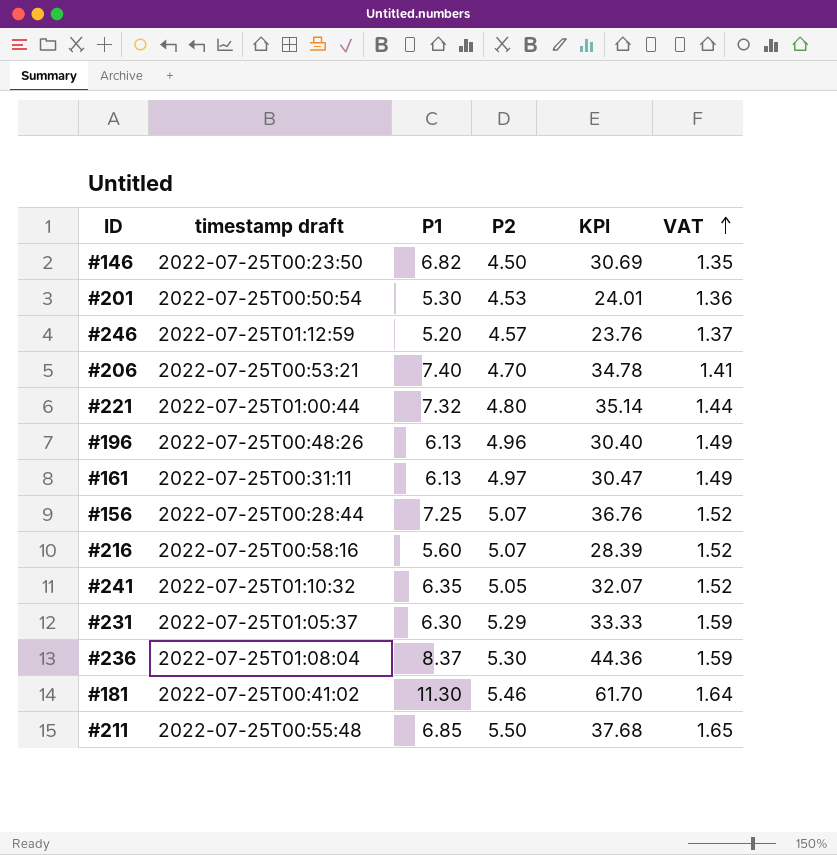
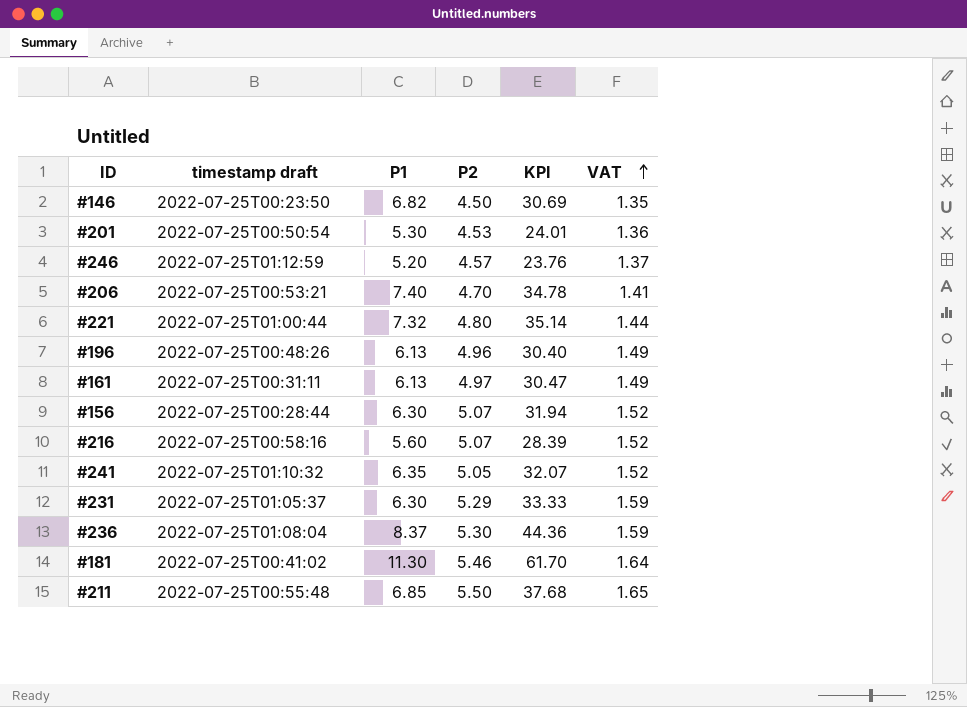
#156 | P1: 7.25 -> 6.30
#156 | KPI: 36.76 -> 31.94

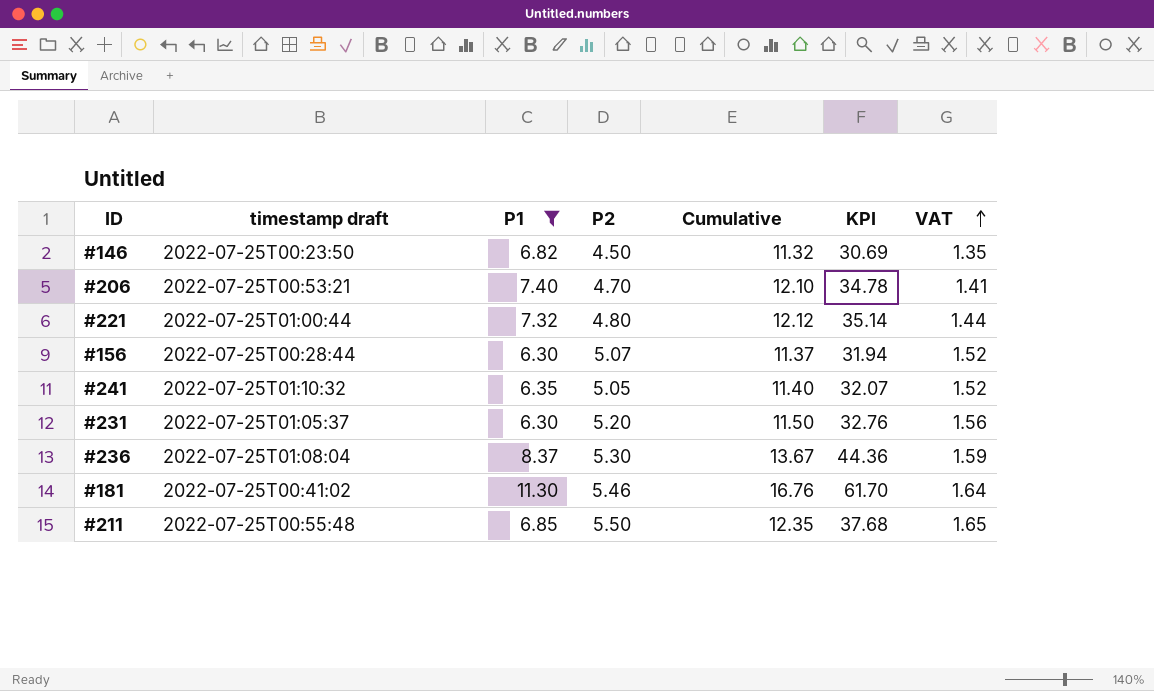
filter: none -> P1 >= 6.30
column Cumulative | formula: none -> [P1] + [P2]
#231 | P2: 5.29 -> 5.20
#231 | KPI: 33.33 -> 32.76
#231 | VAT: 1.59 -> 1.56

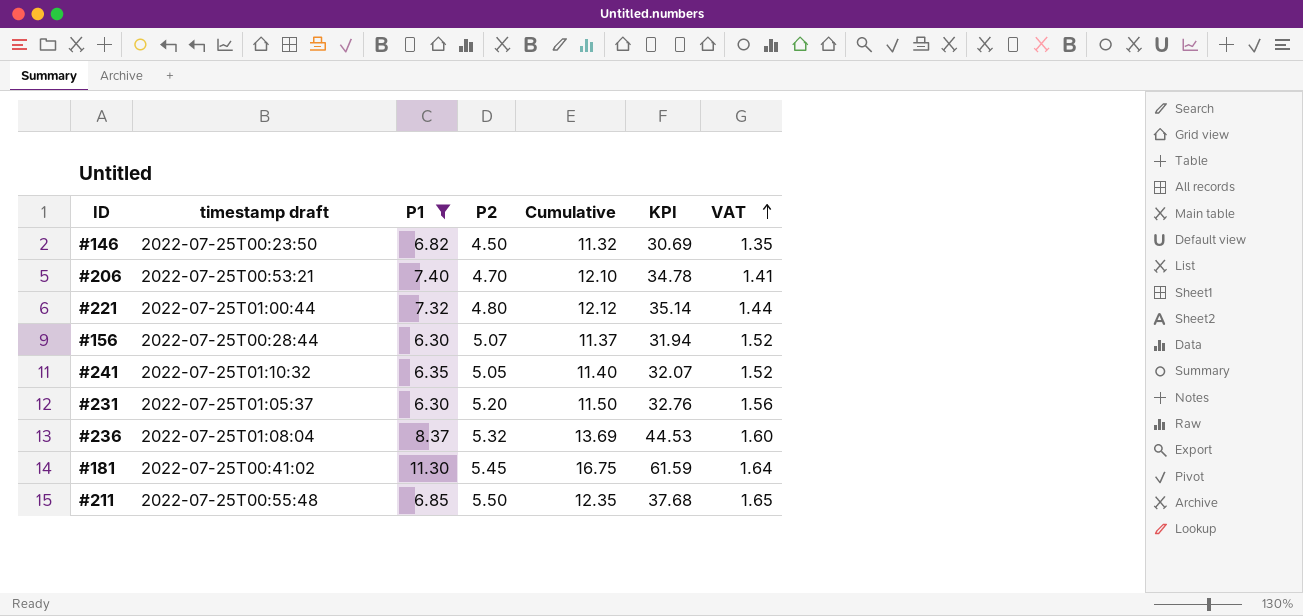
#236 | P2: 5.30 -> 5.32
#236 | Cumulative: 13.67 -> 13.69
#236 | KPI: 44.36 -> 44.53
#236 | VAT: 1.59 -> 1.60
#181 | P2: 5.46 -> 5.45
#181 | Cumulative: 16.76 -> 16.75
#181 | KPI: 61.70 -> 61.59

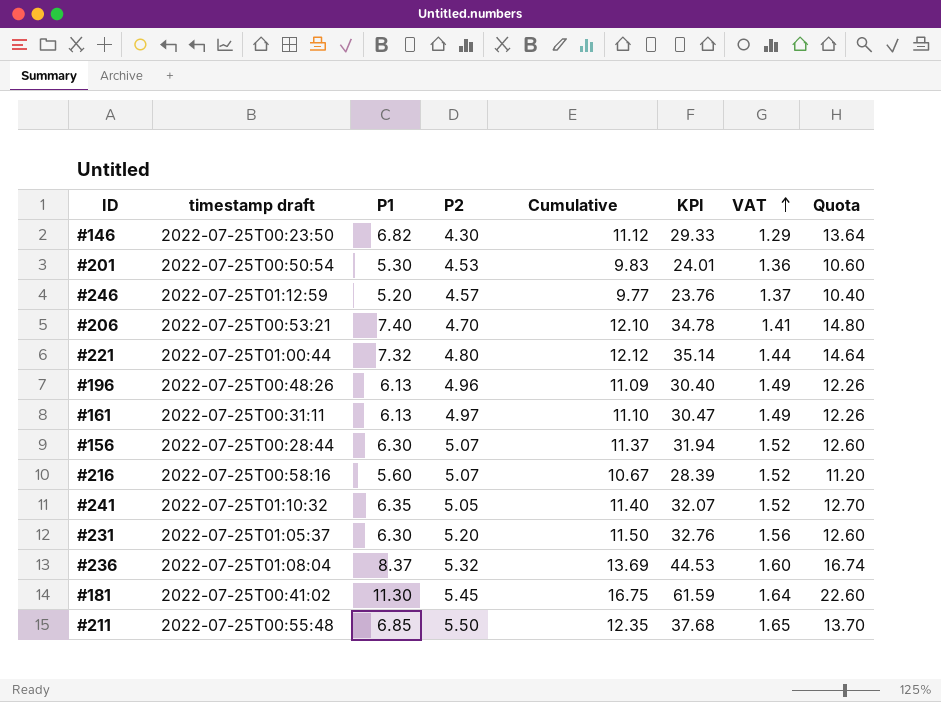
filter: P1 >= 6.30 -> none
column Quota | formula: none -> [P1] * 2
#146 | P2: 4.50 -> 4.30
#146 | Cumulative: 11.32 -> 11.12
#146 | KPI: 30.69 -> 29.33
#146 | VAT: 1.35 -> 1.29

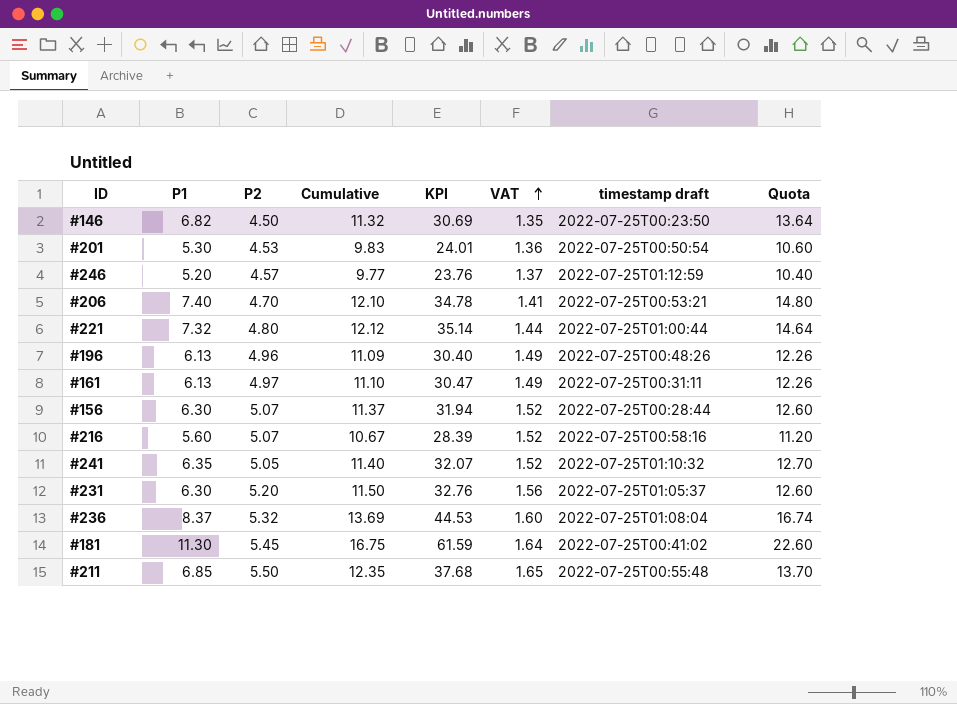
column timestamp draft | position: 2 -> 7
#146 | P2: 4.30 -> 4.50
#146 | Cumulative: 11.12 -> 11.32
#146 | KPI: 29.33 -> 30.69
#146 | VAT: 1.29 -> 1.35

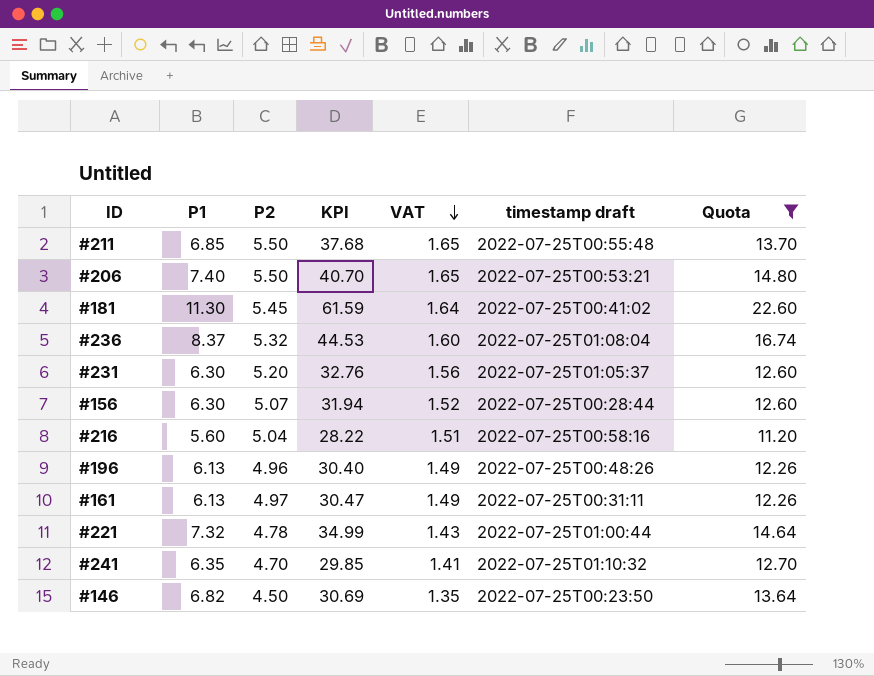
filter: none -> Quota >= 11.20
row order: VAT ascending -> VAT descending
column Cumulative | formula: [P1] + [P2] -> none
#206 | P2: 4.70 -> 5.50
#206 | KPI: 34.78 -> 40.70
#206 | VAT: 1.41 -> 1.65
#216 | P2: 5.07 -> 5.04
#216 | KPI: 28.39 -> 28.22
#216 | VAT: 1.52 -> 1.51
#221 | P2: 4.80 -> 4.78
#221 | KPI: 35.14 -> 34.99
#221 | VAT: 1.44 -> 1.43
#241 | P2: 5.05 -> 4.70
#241 | KPI: 32.07 -> 29.85
#241 | VAT: 1.52 -> 1.41

